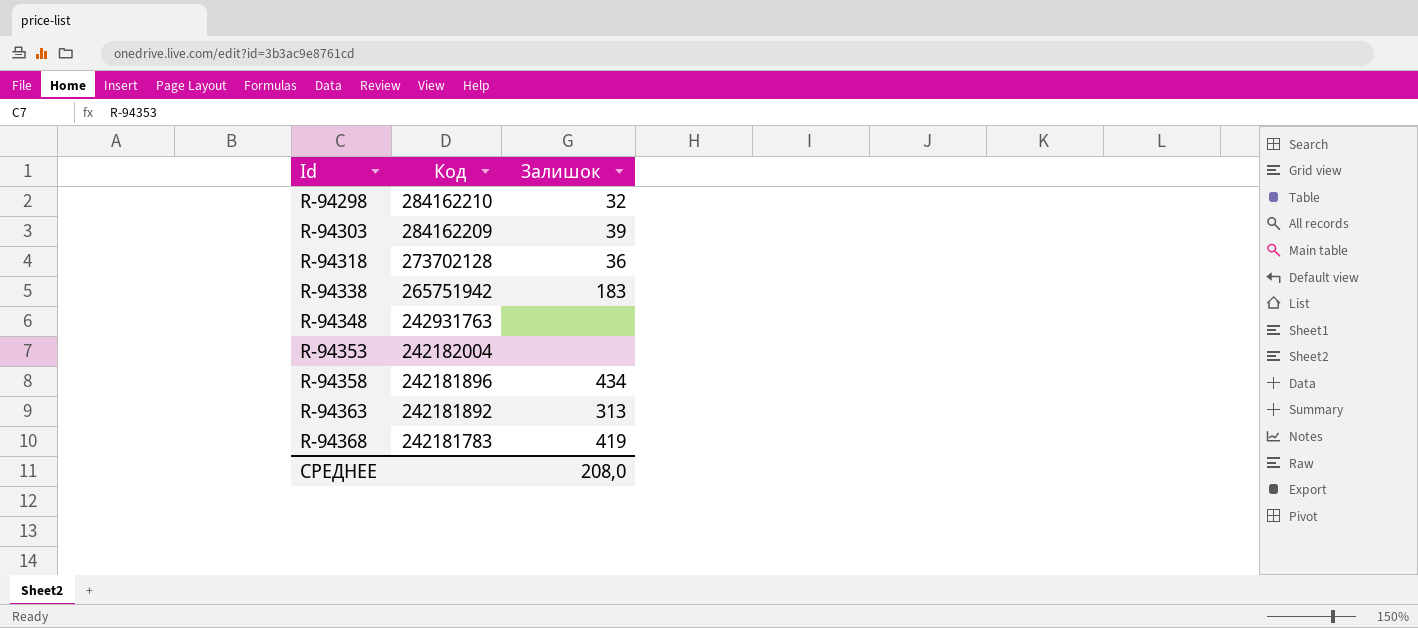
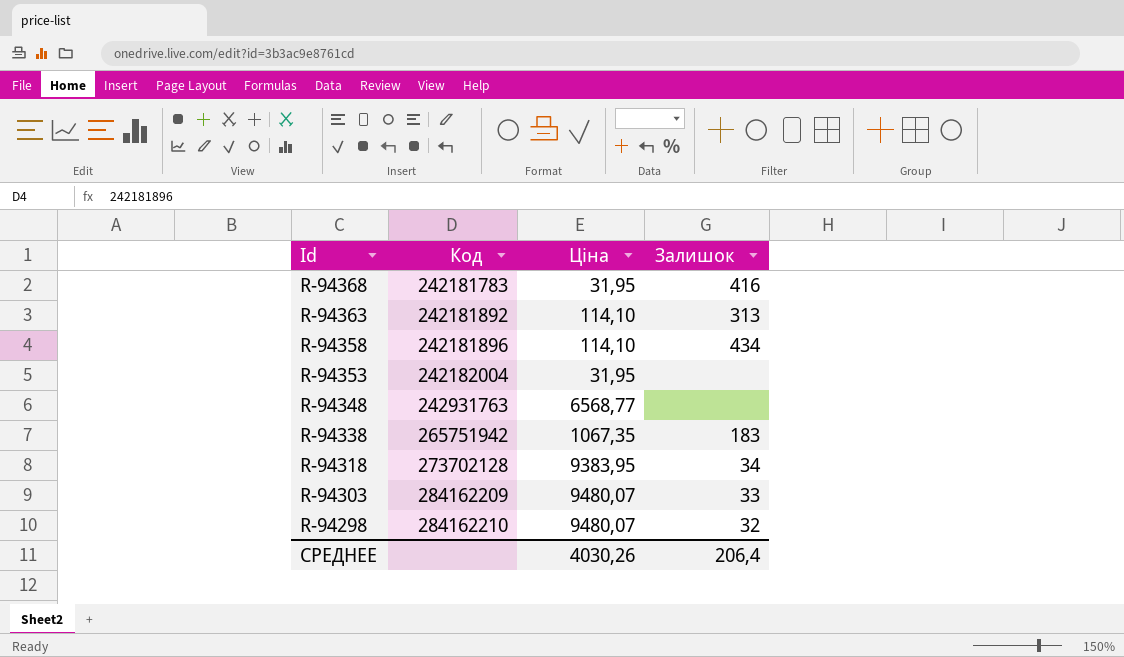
row order: Id ascending -> Id descending
column Ціна | position: none -> 3
R-94368 | Залишок: 419 -> 416
R-94318 | Залишок: 36 -> 34
R-94303 | Залишок: 39 -> 33
СРЕДНЕЕ | Залишок: 208,0 -> 206,4

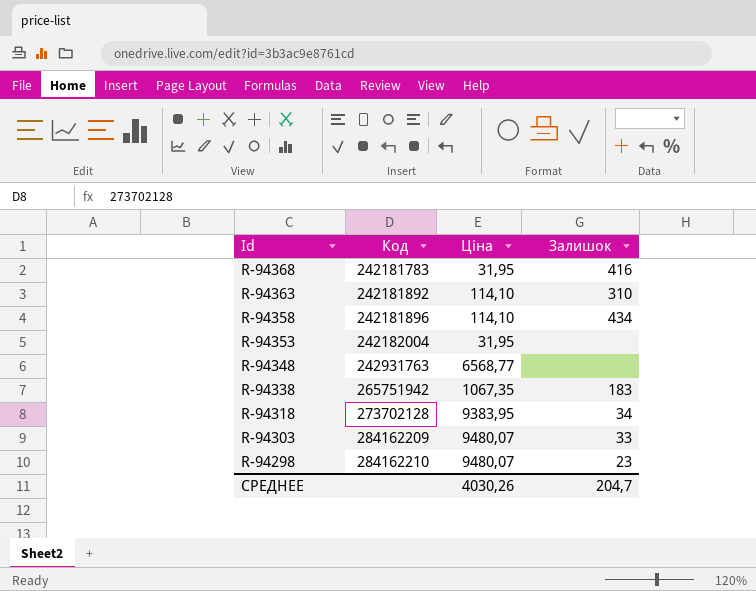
R-94363 | Залишок: 313 -> 310
R-94298 | Залишок: 32 -> 23
СРЕДНЕЕ | Залишок: 206,4 -> 204,7

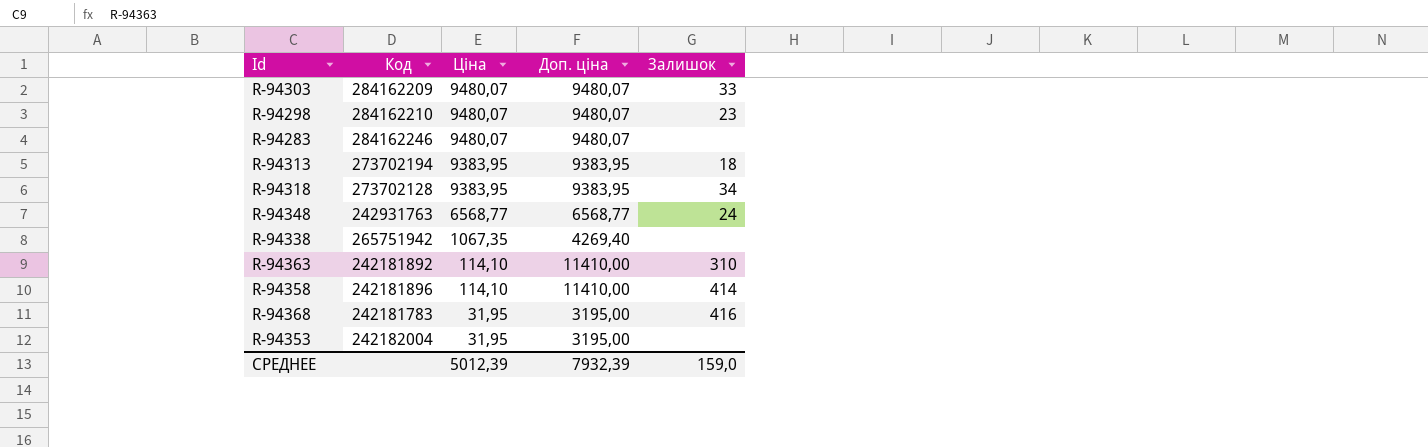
row order: Id descending -> Ціна descending
column Доп. ціна | position: none -> 4
row R-94283: none -> 284162246 | 9480,07 | 9480,07 | none
row R-94313: none -> 273702194 | 9383,95 | 9383,95 | 18
R-94348 | Залишок: none -> 24
R-94338 | Залишок: 183 -> none
R-94358 | Залишок: 434 -> 414
СРЕДНЕЕ | Ціна: 4030,26 -> 5012,39
СРЕДНЕЕ | Залишок: 204,7 -> 159,0

